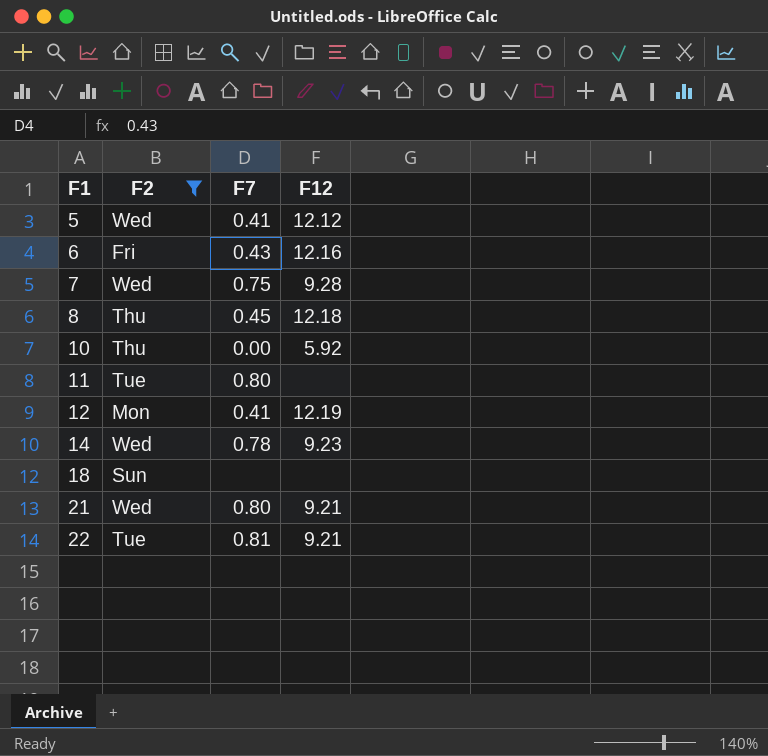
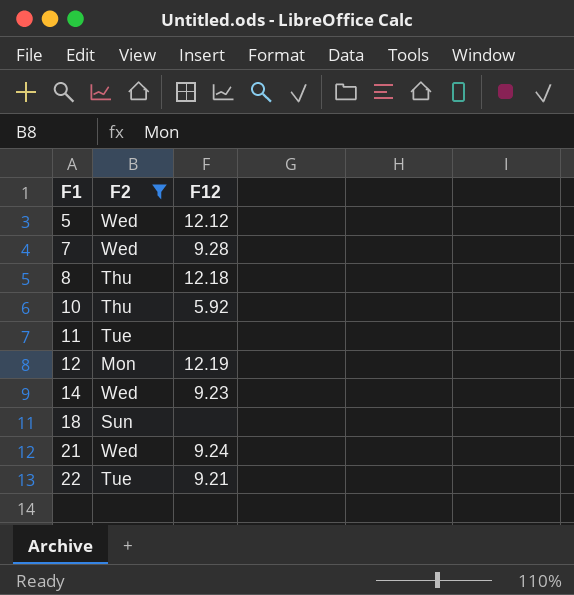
column F7 | position: 3 -> none
row 6: Fri | 0.43 | 12.16 -> none
21 | F12: 9.21 -> 9.24

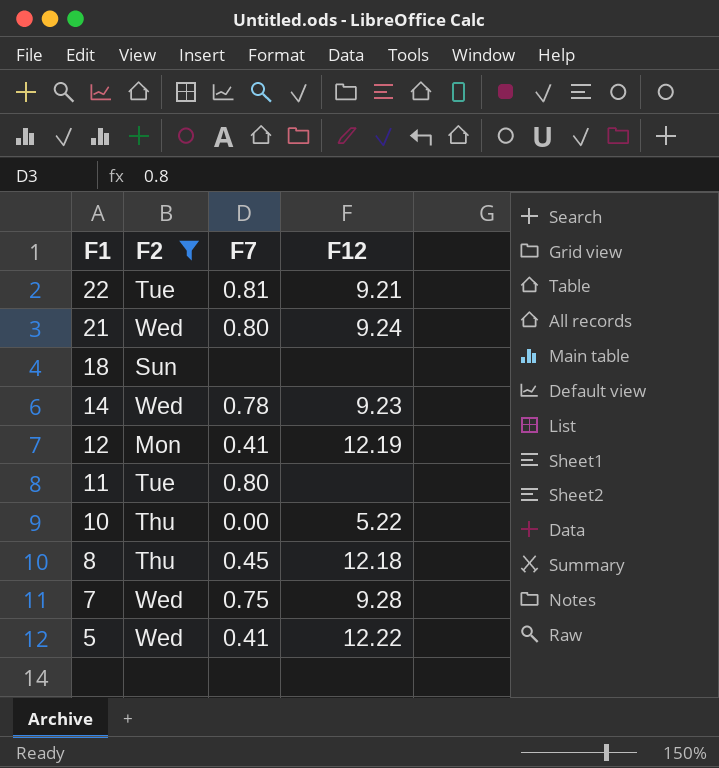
row order: F1 ascending -> F1 descending
column F7 | position: none -> 3
10 | F12: 5.92 -> 5.22
5 | F12: 12.12 -> 12.22

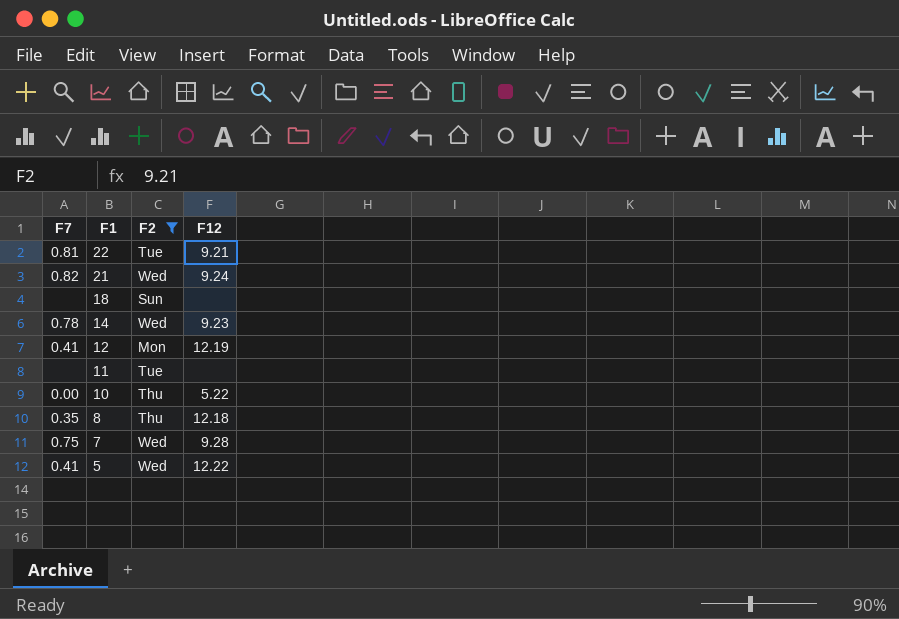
column F7 | position: 3 -> 1
21 | F7: 0.80 -> 0.82
11 | F7: 0.80 -> none
8 | F7: 0.45 -> 0.35

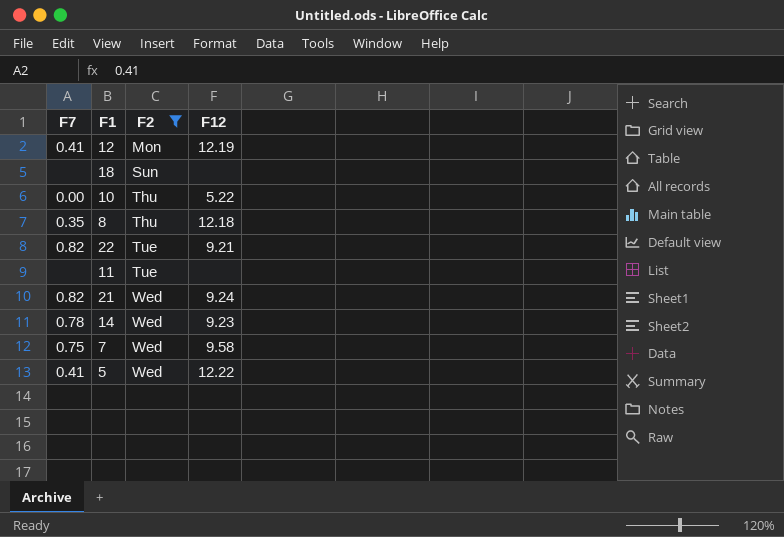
row order: F1 descending -> F2 ascending
22 | F7: 0.81 -> 0.82
7 | F12: 9.28 -> 9.58

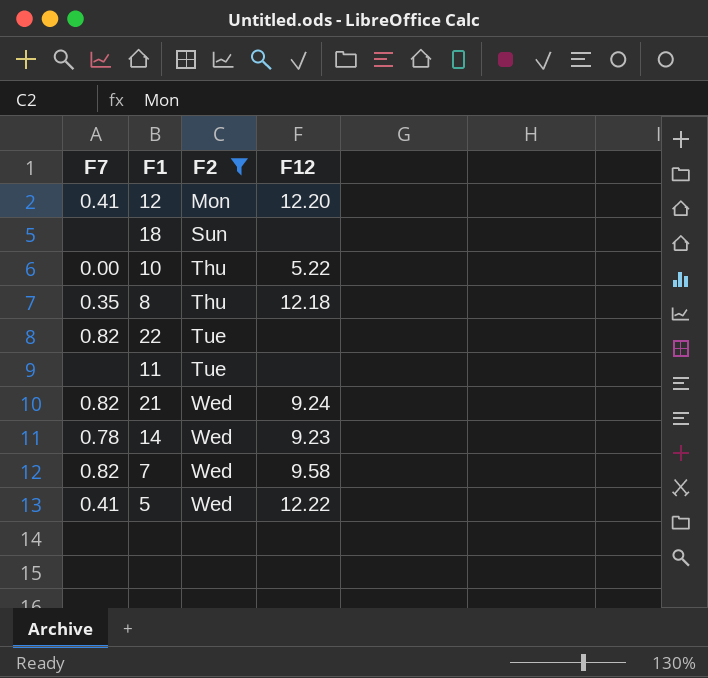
12 | F12: 12.19 -> 12.20
22 | F12: 9.21 -> none
7 | F7: 0.75 -> 0.82

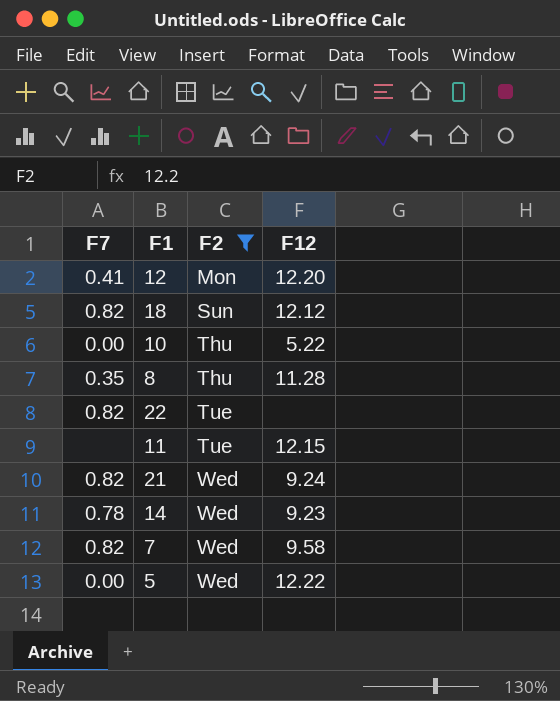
18 | F7: none -> 0.82
18 | F12: none -> 12.12
8 | F12: 12.18 -> 11.28
11 | F12: none -> 12.15
5 | F7: 0.41 -> 0.00

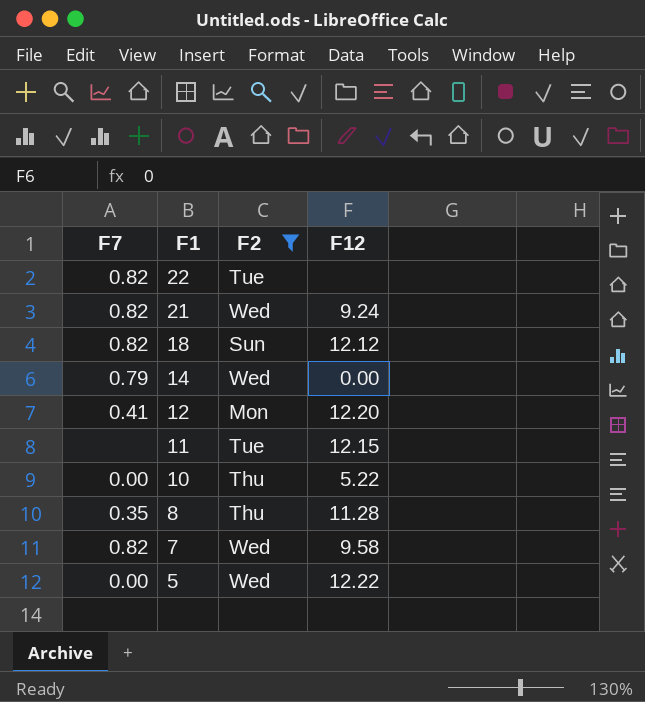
row order: F2 ascending -> F1 descending
14 | F7: 0.78 -> 0.79
14 | F12: 9.23 -> 0.00

